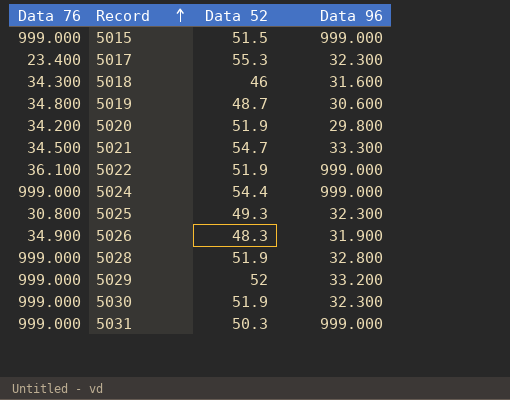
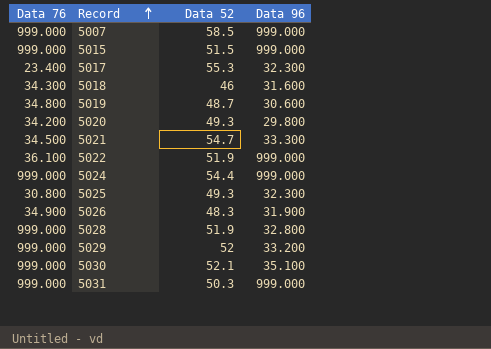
row 5007: none -> 999.000 | 58.5 | 999.000
5020 | Data 52: 51.9 -> 49.3
5030 | Data 52: 51.9 -> 52.1
5030 | Data 96: 32.300 -> 35.100

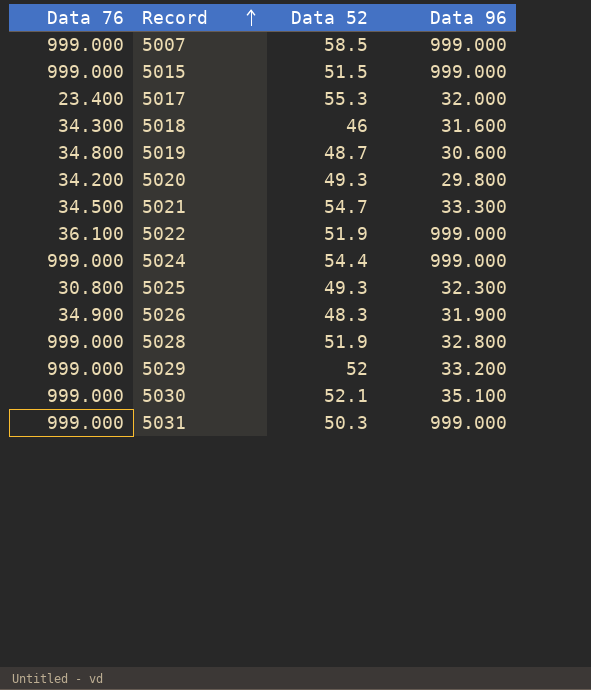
5017 | Data 96: 32.300 -> 32.000

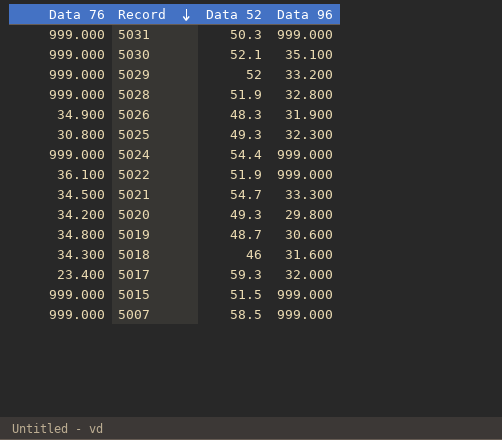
row order: Record ascending -> Record descending
5017 | Data 52: 55.3 -> 59.3

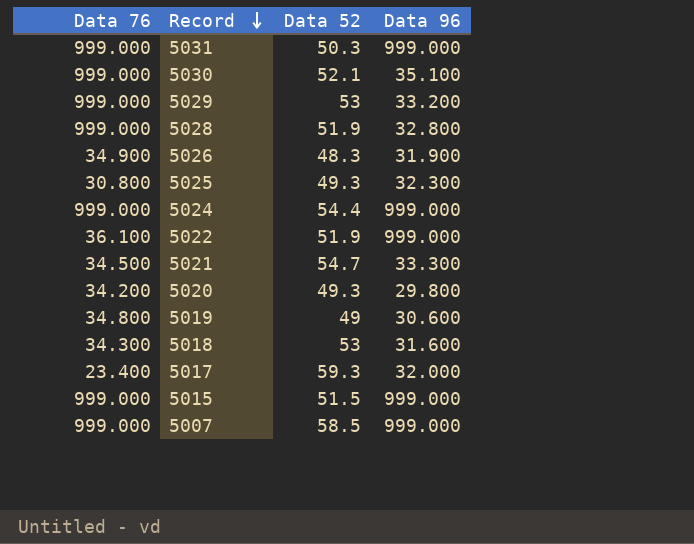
5029 | Data 52: 52 -> 53
5019 | Data 52: 48.7 -> 49
5018 | Data 52: 46 -> 53

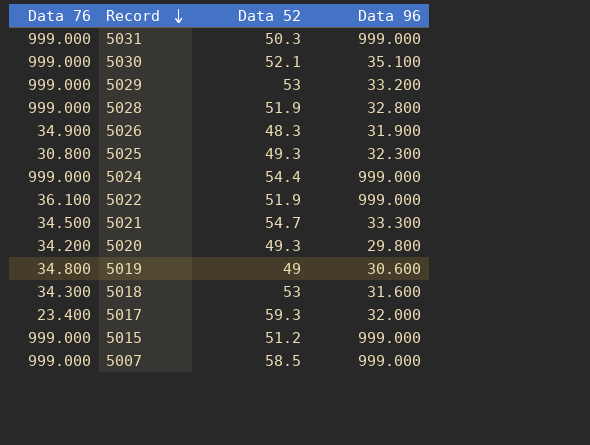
5015 | Data 52: 51.5 -> 51.2

